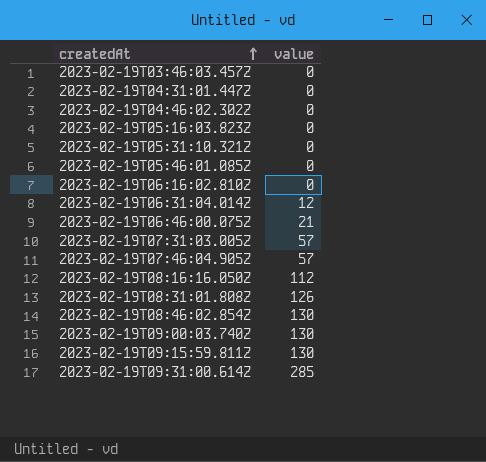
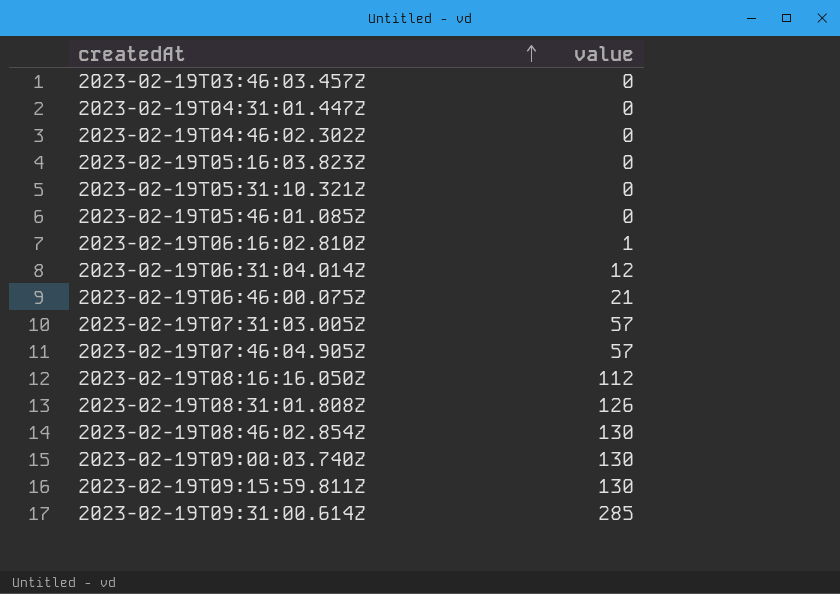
2023-02-19T06:16:02.810Z | value: 0 -> 1

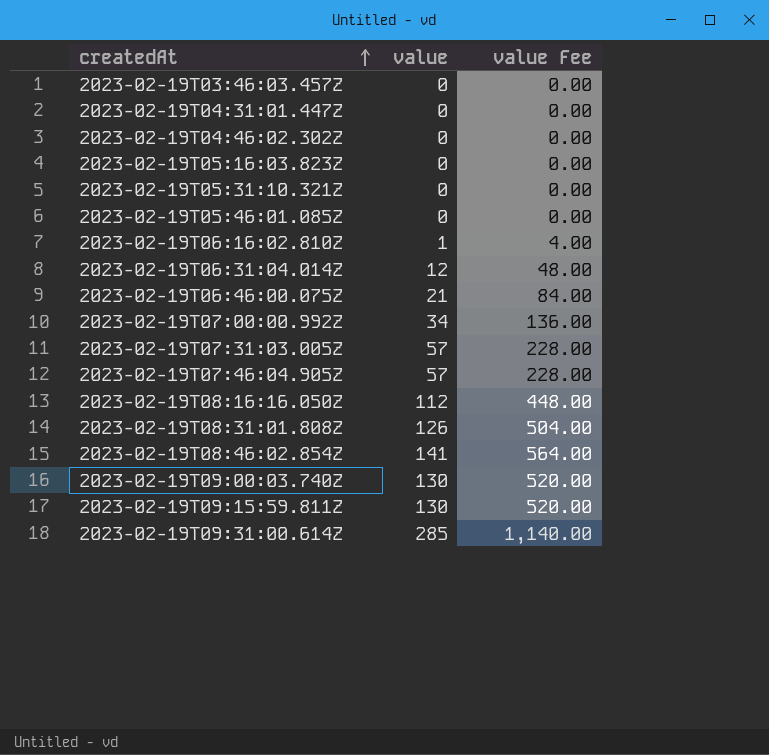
column value Fee | formula: none -> [value] * 4
row 2023-02-19T07:00:00.992Z: none -> 34 | 136.00
2023-02-19T08:46:02.854Z | value: 130 -> 141

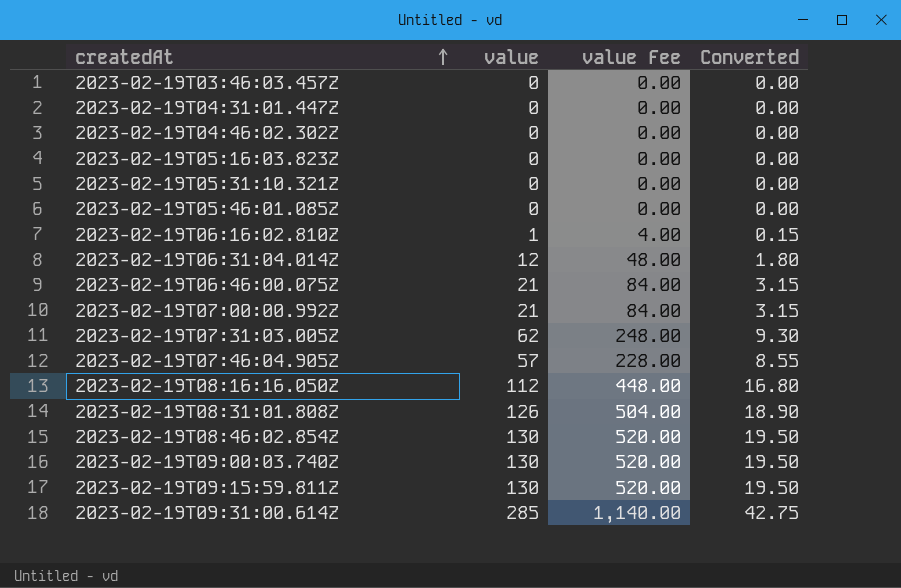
column Converted | formula: none -> [value] * 0.15
2023-02-19T07:00:00.992Z | value: 34 -> 21
2023-02-19T07:00:00.992Z | value Fee: 136.00 -> 84.00
2023-02-19T07:31:03.005Z | value: 57 -> 62
2023-02-19T07:31:03.005Z | value Fee: 228.00 -> 248.00
2023-02-19T08:46:02.854Z | value: 141 -> 130
2023-02-19T08:46:02.854Z | value Fee: 564.00 -> 520.00

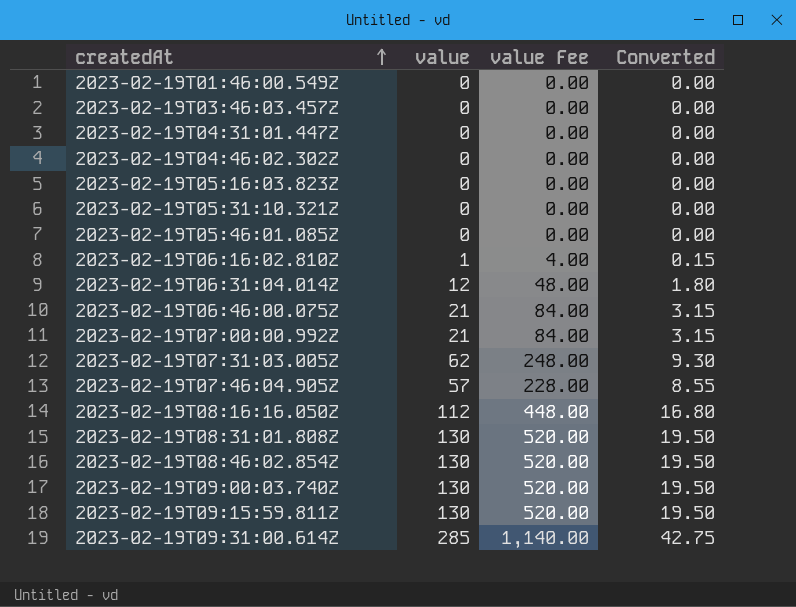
row 2023-02-19T01:46:00.549Z: none -> 0 | 0.00 | 0.00
2023-02-19T08:31:01.808Z | value: 126 -> 130
2023-02-19T08:31:01.808Z | value Fee: 504.00 -> 520.00
2023-02-19T08:31:01.808Z | Converted: 18.90 -> 19.50

